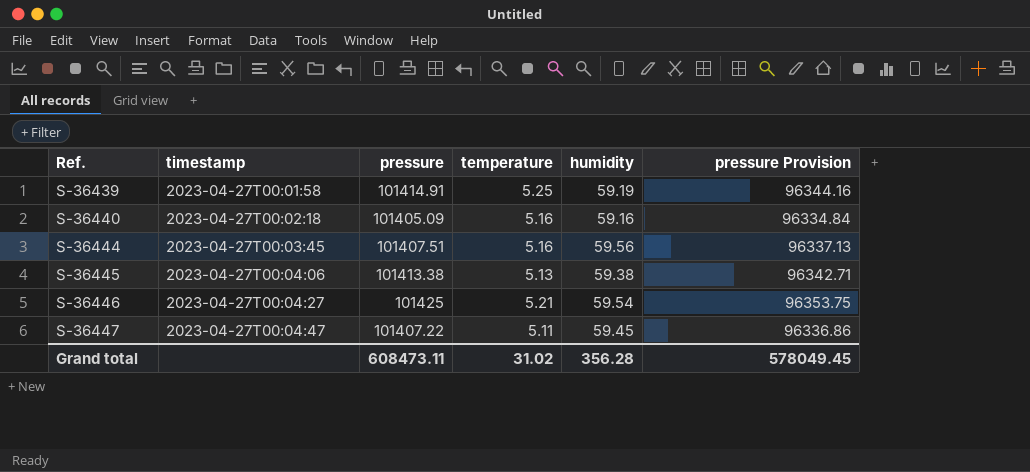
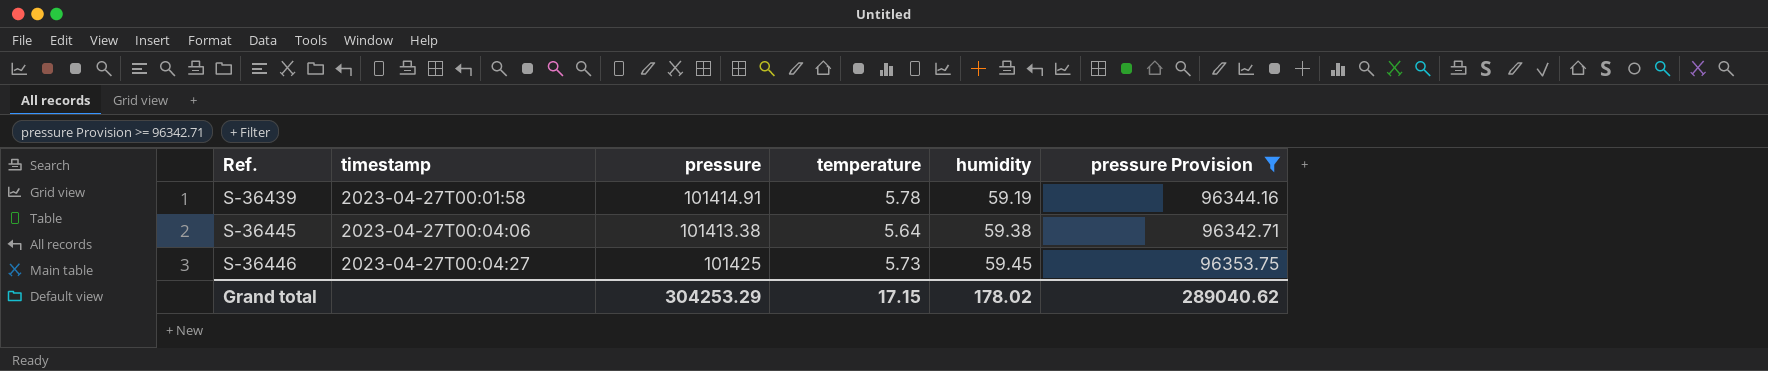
filter: none -> pressure Provision >= 96342.71
S-36439 | temperature: 5.25 -> 5.78
S-36445 | temperature: 5.13 -> 5.64
S-36446 | temperature: 5.21 -> 5.73
S-36446 | humidity: 59.54 -> 59.45
Grand total | pressure: 608473.11 -> 304253.29
Grand total | temperature: 31.02 -> 17.15
Grand total | humidity: 356.28 -> 178.02
Grand total | pressure Provision: 578049.45 -> 289040.62

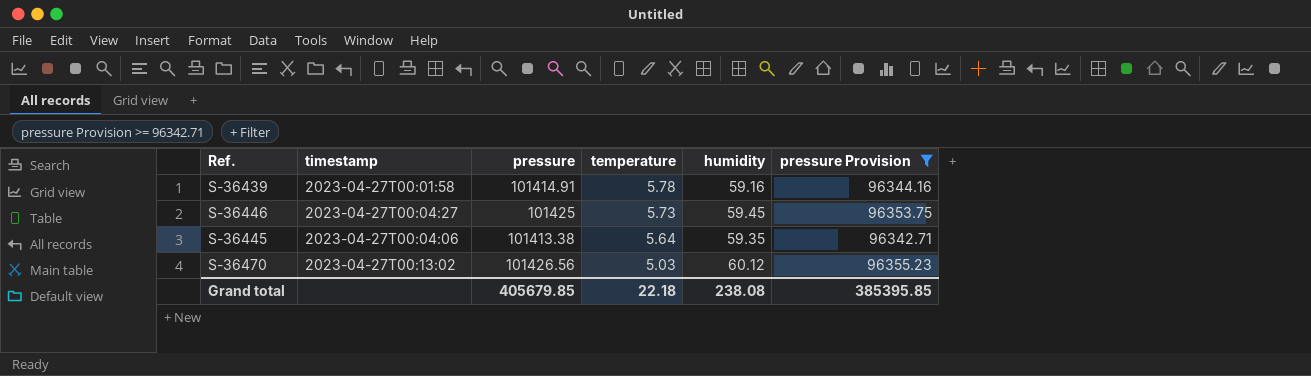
row order: Ref. ascending -> temperature descending
S-36439 | humidity: 59.19 -> 59.16
S-36445 | humidity: 59.38 -> 59.35
row S-36470: none -> 2023-04-27T00:13:02 | 101426.56 | 5.03 | 60.12 | 96355.23
Grand total | pressure: 304253.29 -> 405679.85
Grand total | temperature: 17.15 -> 22.18
Grand total | humidity: 178.02 -> 238.08
Grand total | pressure Provision: 289040.62 -> 385395.85

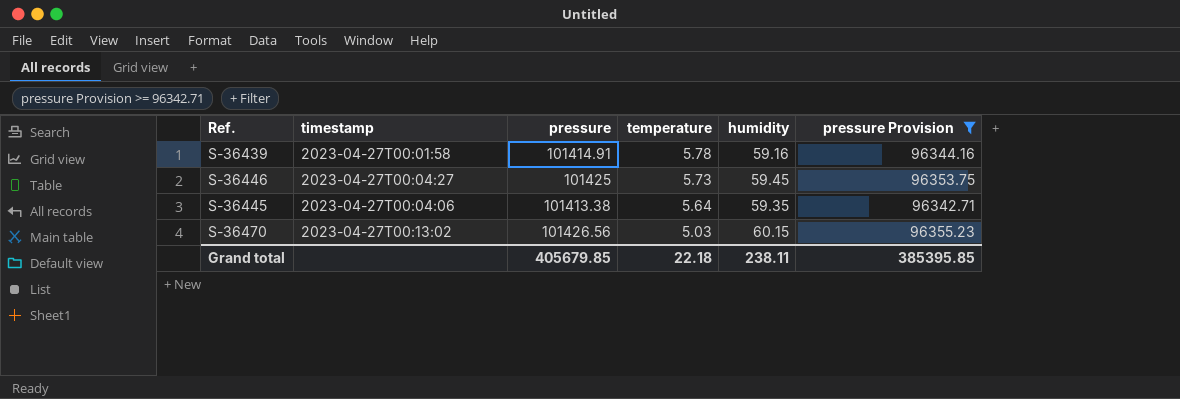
S-36470 | humidity: 60.12 -> 60.15
Grand total | humidity: 238.08 -> 238.11

